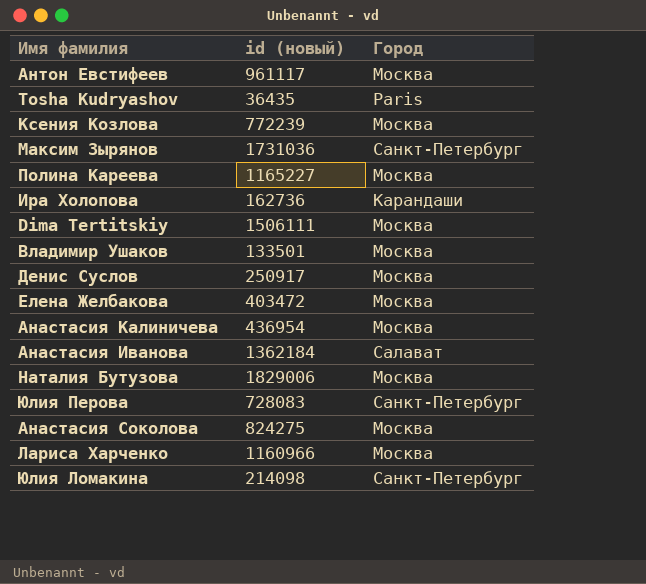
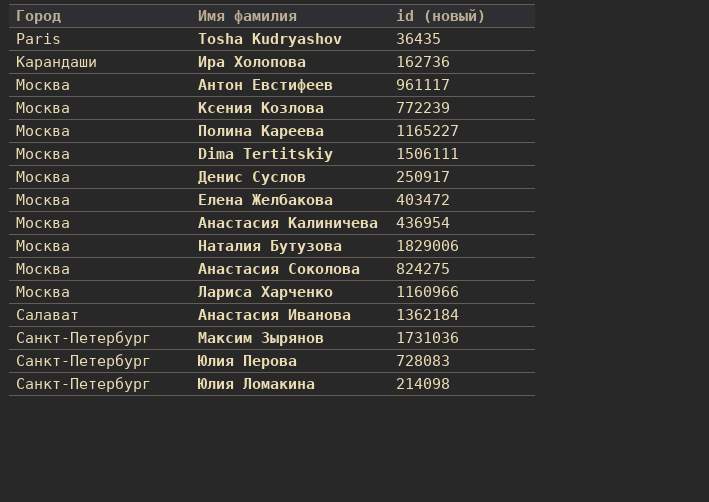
row order: none -> Город ascending
column Город | position: 3 -> 1
row Владимир Ушаков: 133501 | Москва -> none

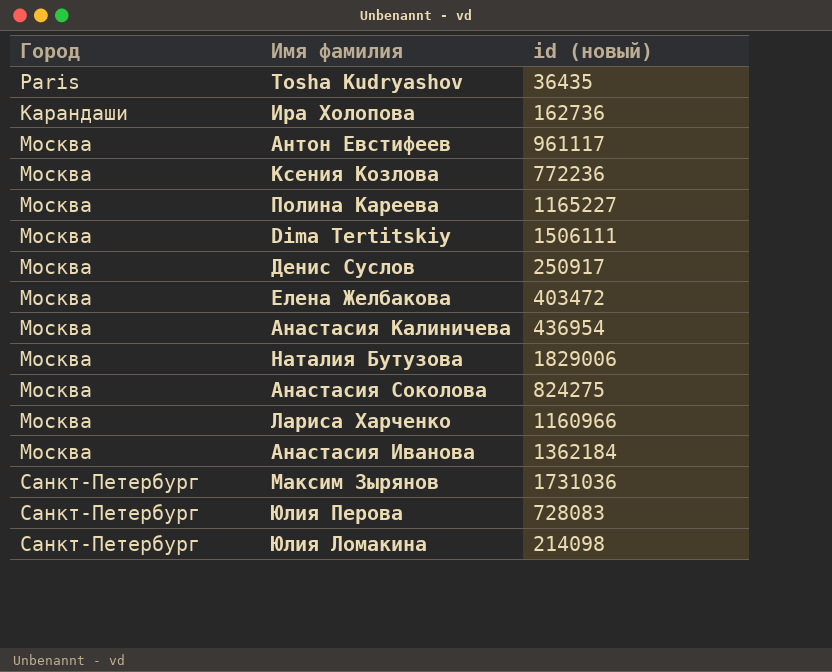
Ксения Козлова | id (новый): 772239 -> 772236
Анастасия Иванова | Город: Салават -> Москва

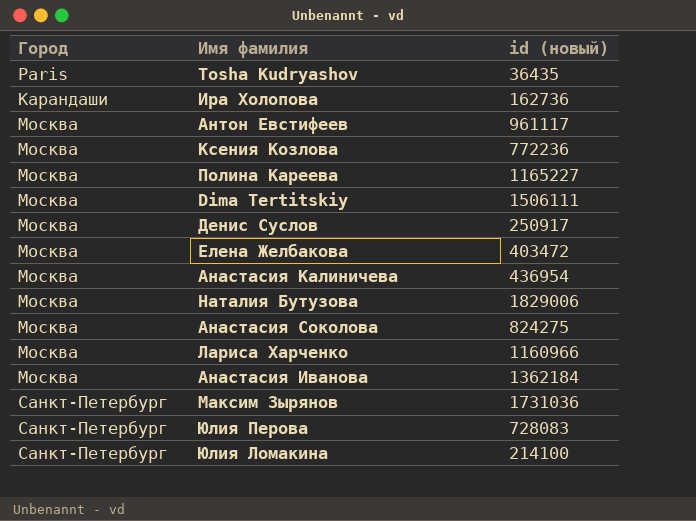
Юлия Ломакина | id (новый): 214098 -> 214100

